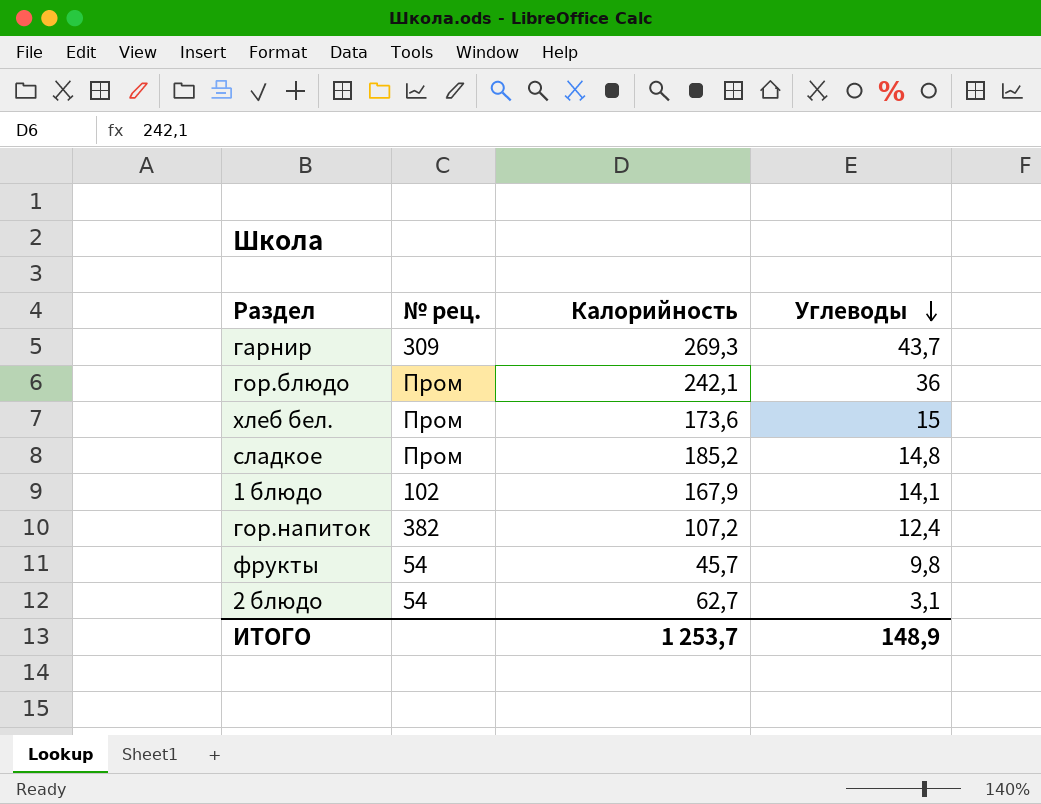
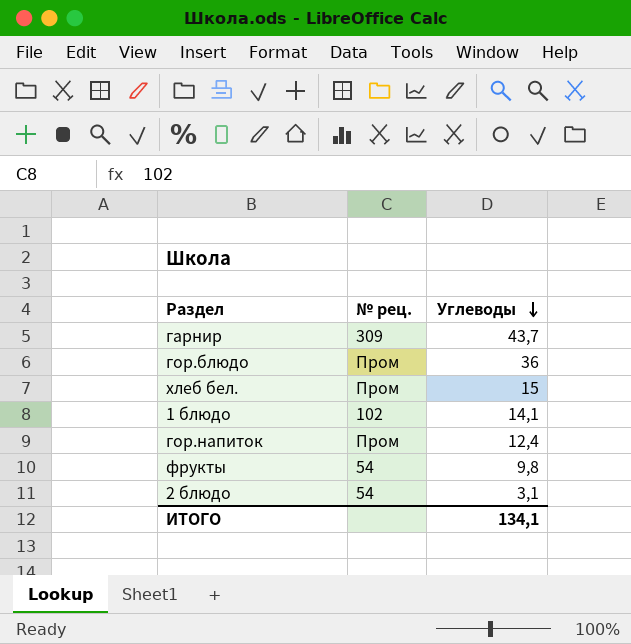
column Калорийность | position: 3 -> none
row сладкое: Пром | 185,2 | 14,8 -> none
гор.напиток | № рец.: 382 -> Пром
ИТОГО | Углеводы: 148,9 -> 134,1

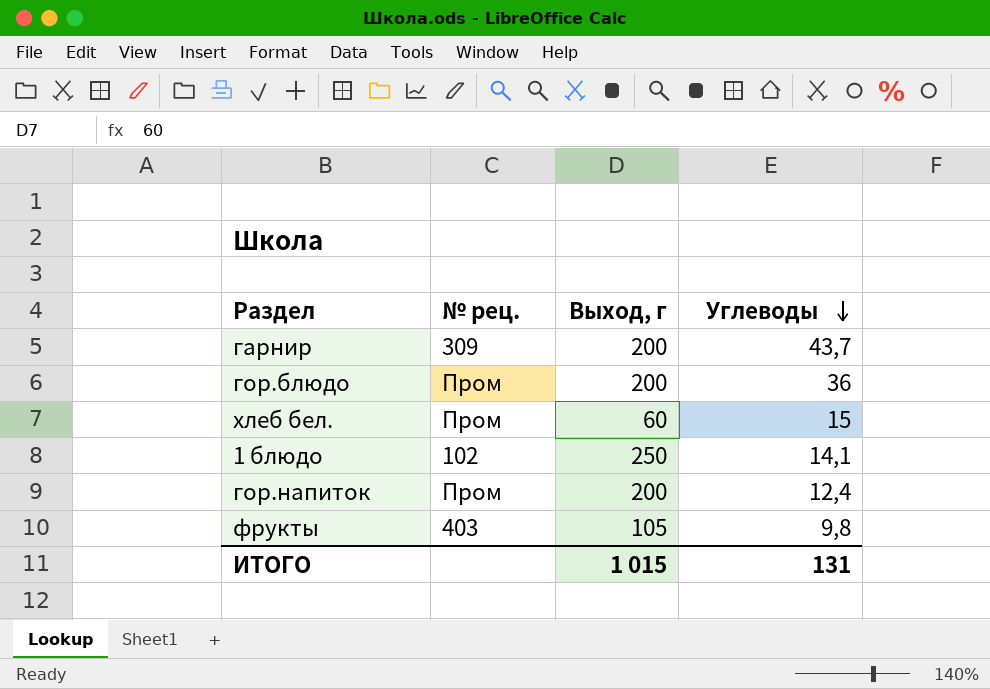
column Выход, г | position: none -> 3
row 2 блюдо: 54 | 3,1 -> none
фрукты | № рец.: 54 -> 403
ИТОГО | Углеводы: 134,1 -> 131

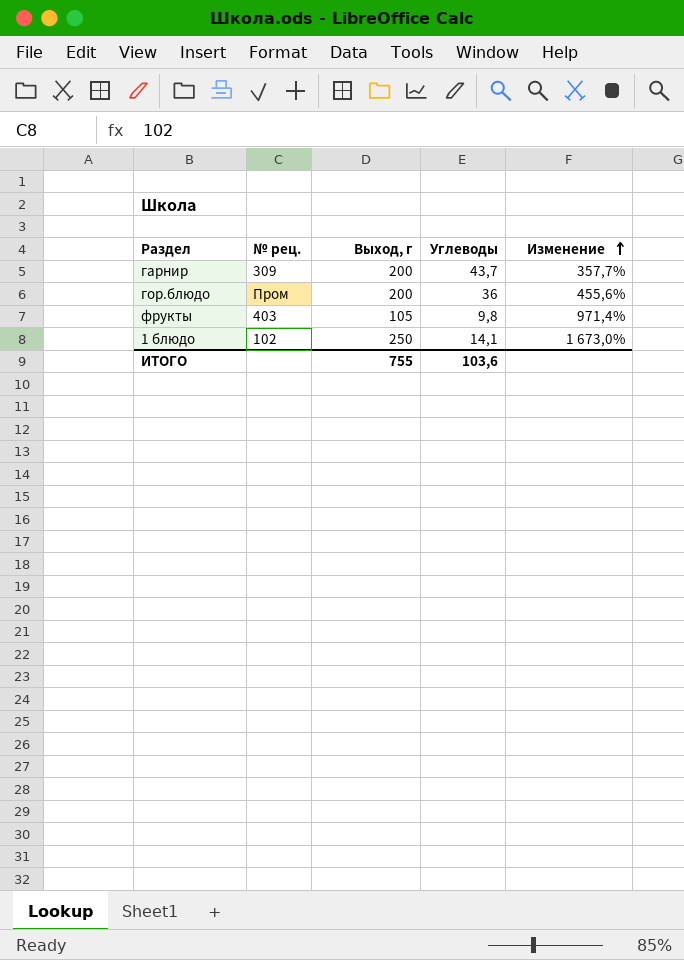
row order: Углеводы descending -> Изменение ascending
column Изменение | formula: none -> ([Выход, г] - [Углеводы]) / [Углеводы]
row хлеб бел.: Пром | 60 | 15 -> none
row гор.напиток: Пром | 200 | 12,4 -> none
ИТОГО | Выход, г: 1 015 -> 755
ИТОГО | Углеводы: 131 -> 103,6

